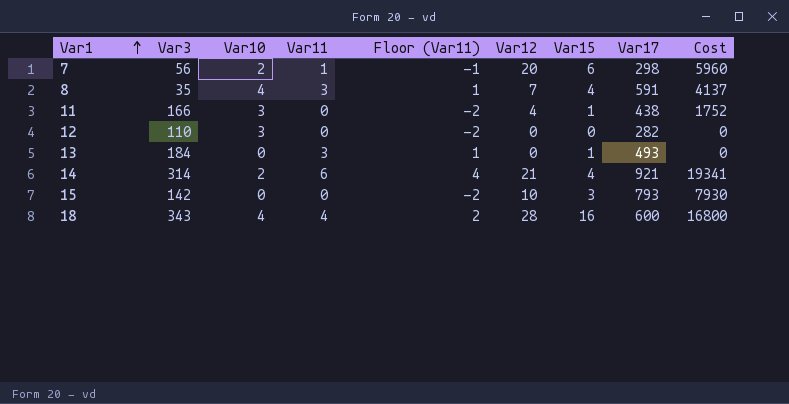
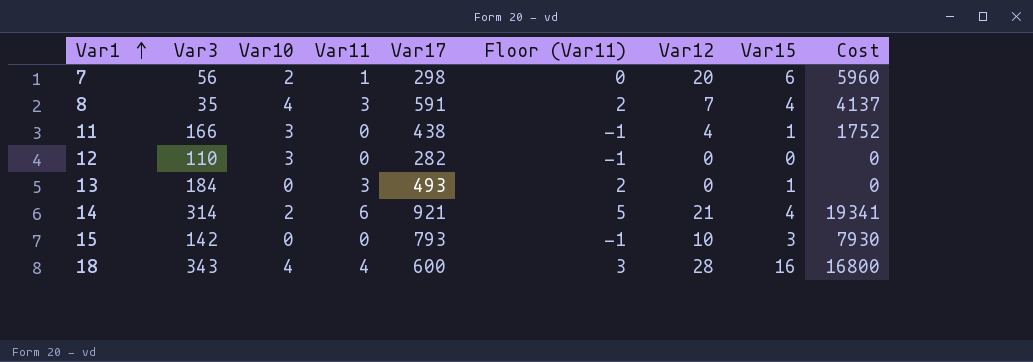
column Var17 | position: 8 -> 5
column Floor (Var11) | formula: [Var11] - 2 -> [Var11] - 1

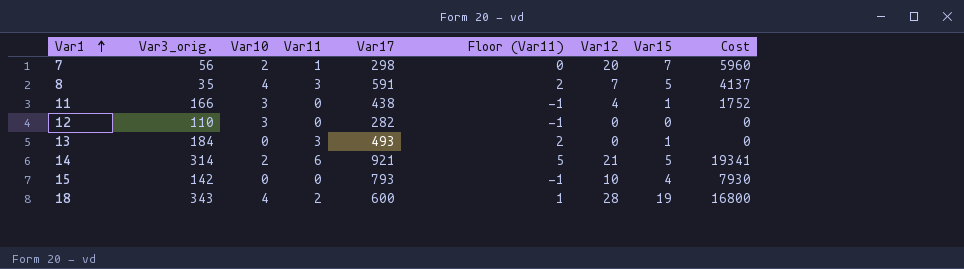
column name: Var3 -> Var3_orig.
7 | Var15: 6 -> 7
8 | Var15: 4 -> 5
14 | Var15: 4 -> 5
15 | Var15: 3 -> 4
18 | Var11: 4 -> 2
18 | Floor (Var11): 3 -> 1
18 | Var15: 16 -> 19

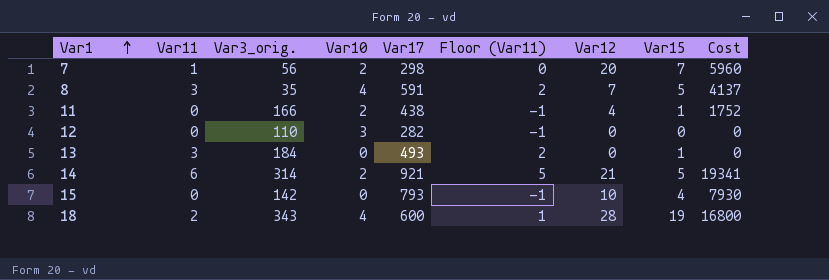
column Var11 | position: 4 -> 2
11 | Var10: 3 -> 2

